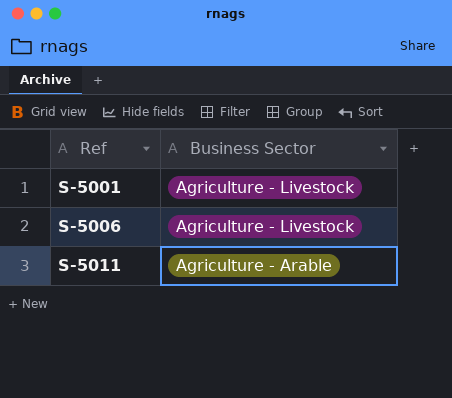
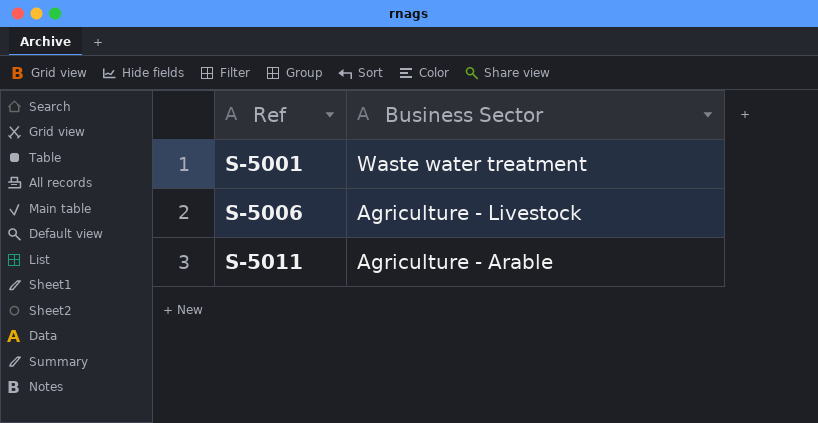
S-5001 | Business Sector: Agriculture - Livestock -> Waste water treatment

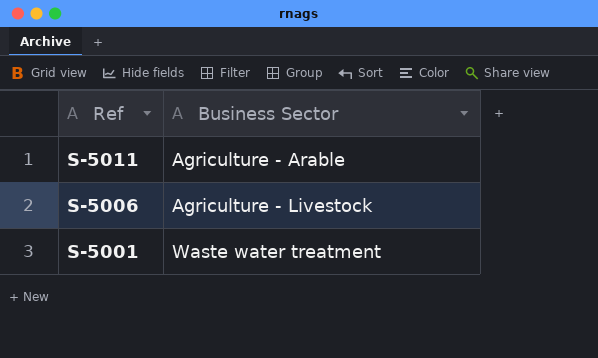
row order: Ref ascending -> Ref descending

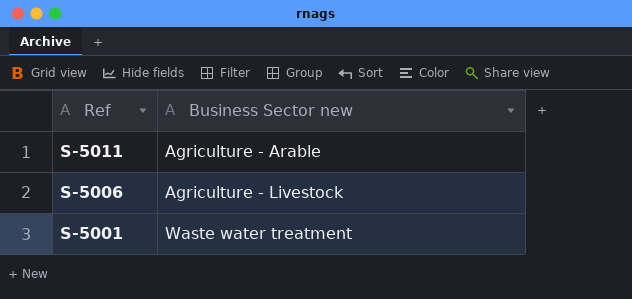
column name: Business Sector -> Business Sector new

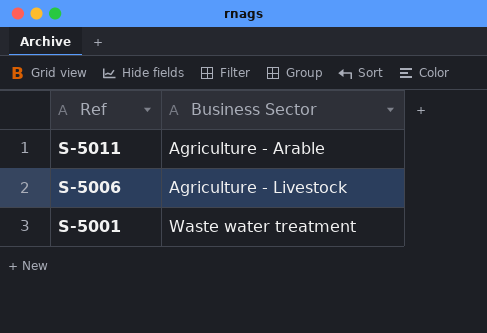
column name: Business Sector new -> Business Sector

